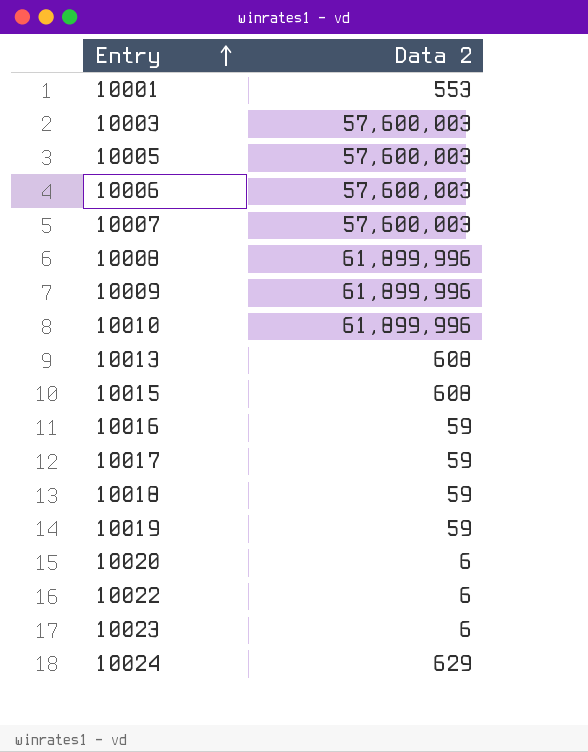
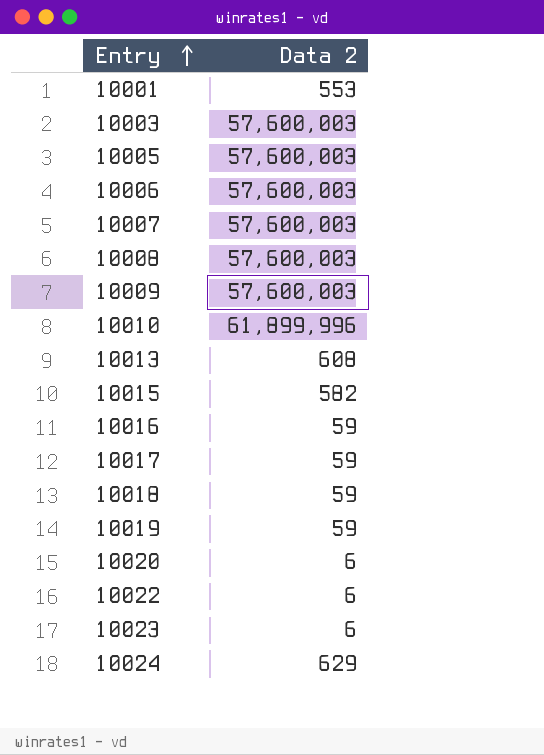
10008 | Data 2: 61,899,996 -> 57,600,003
10009 | Data 2: 61,899,996 -> 57,600,003
10015 | Data 2: 608 -> 582

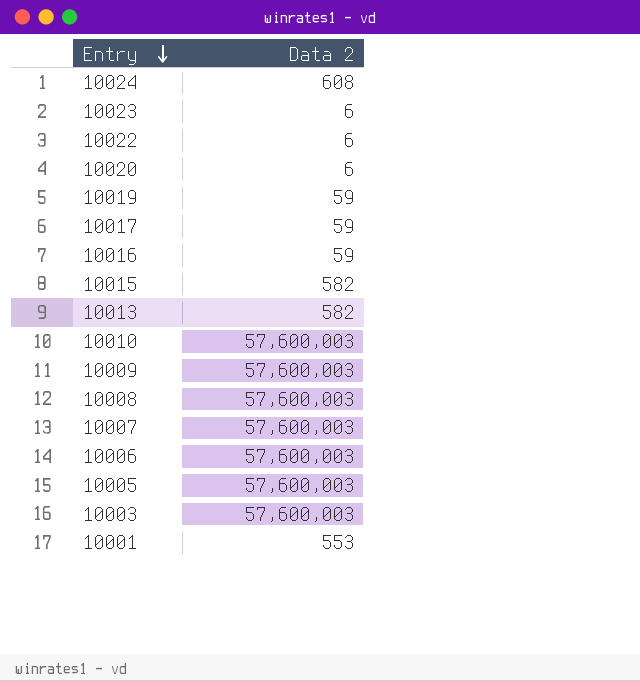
row order: Entry ascending -> Entry descending
row 10018: 59 -> none
10024 | Data 2: 629 -> 608
10013 | Data 2: 608 -> 582
10010 | Data 2: 61,899,996 -> 57,600,003

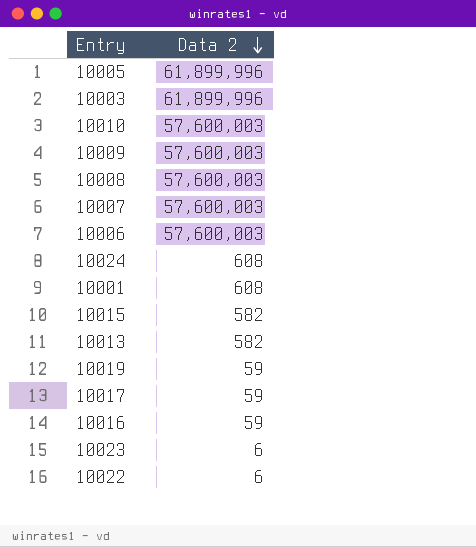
row order: Entry descending -> Data 2 descending
row 10020: 6 -> none
10005 | Data 2: 57,600,003 -> 61,899,996
10003 | Data 2: 57,600,003 -> 61,899,996
10001 | Data 2: 553 -> 608

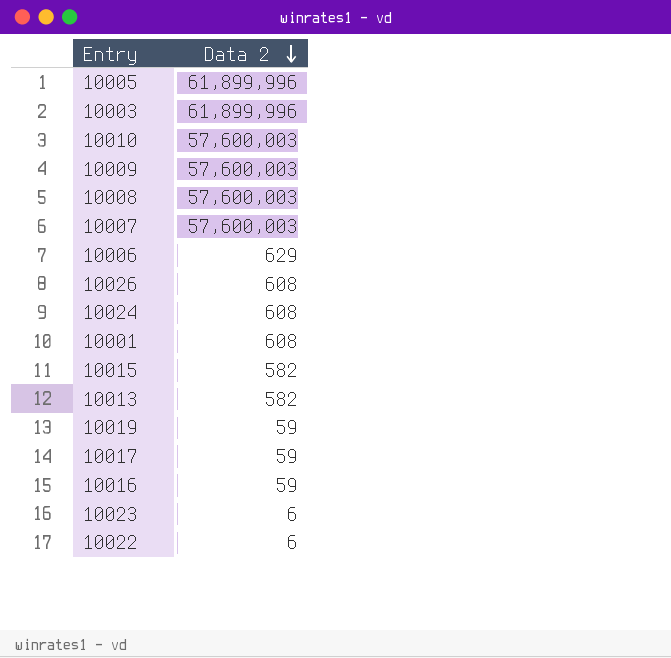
10006 | Data 2: 57,600,003 -> 629
row 10026: none -> 608

